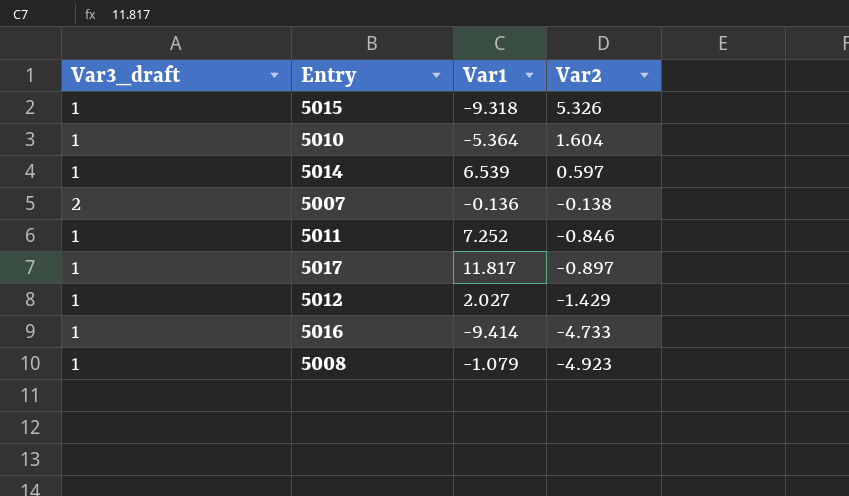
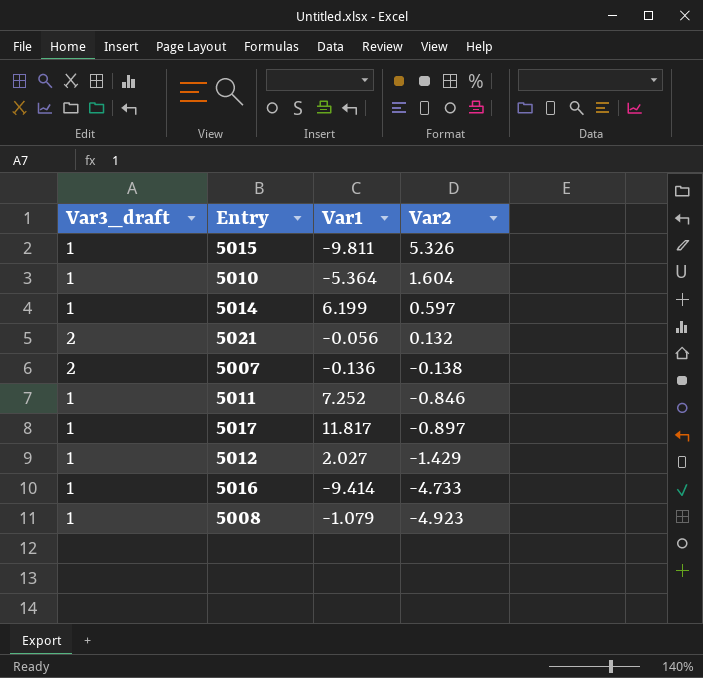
5015 | Var1: -9.318 -> -9.811
5014 | Var1: 6.539 -> 6.199
row 5021: none -> 2 | -0.056 | 0.132

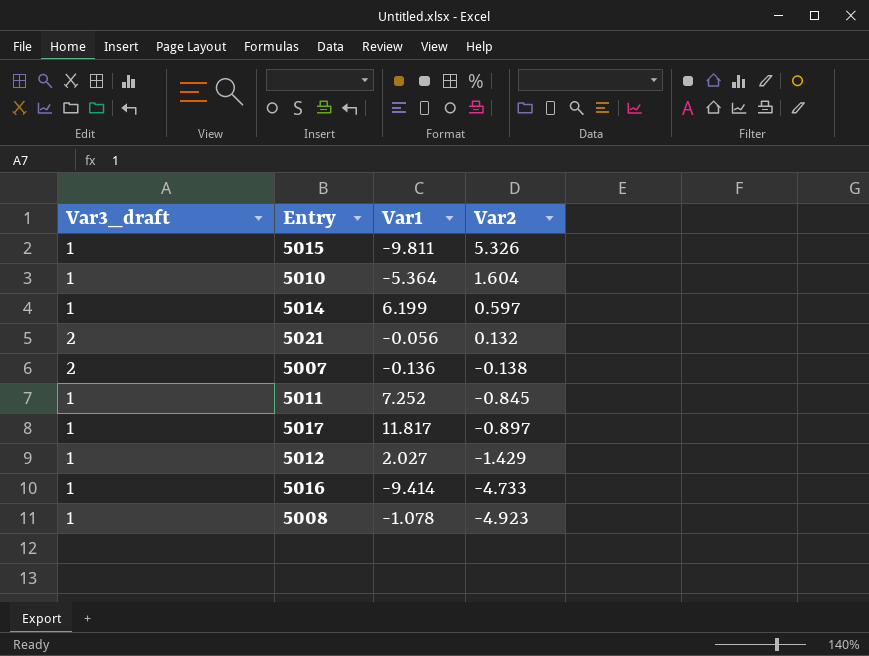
5011 | Var2: -0.846 -> -0.845
5008 | Var1: -1.079 -> -1.078

